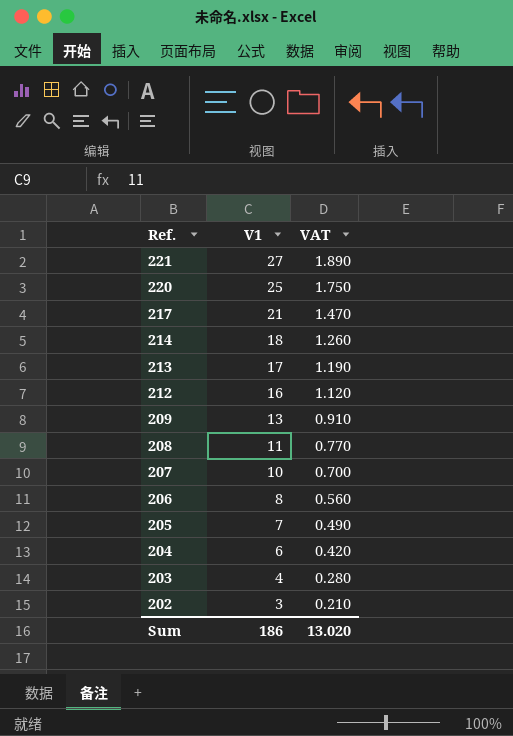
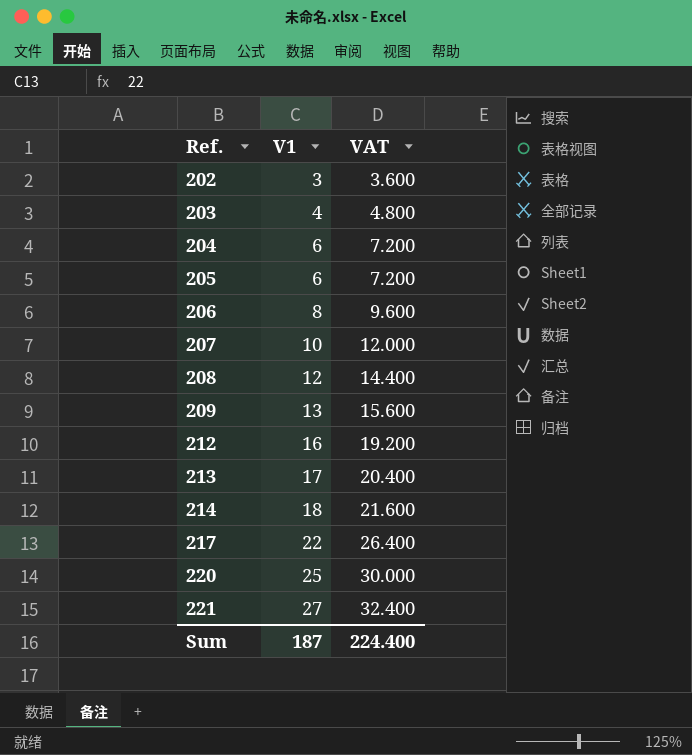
row order: Ref. descending -> Ref. ascending
column VAT | formula: [V1] * 0.07 -> [V1] * 1.2
205 | V1: 7 -> 6
208 | V1: 11 -> 12
217 | V1: 21 -> 22
Sum | V1: 186 -> 187
Sum | VAT: 13.020 -> 224.400

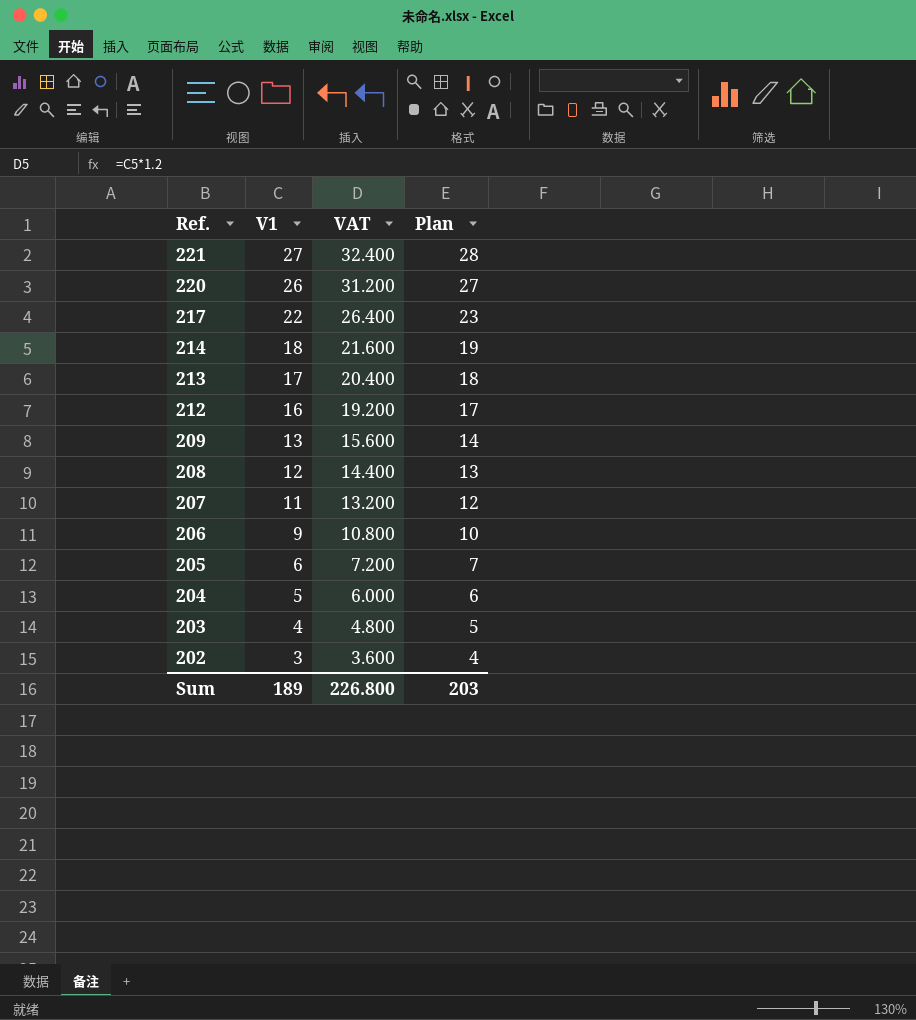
row order: Ref. ascending -> Ref. descending
column Plan | formula: none -> [V1] + 1
220 | V1: 25 -> 26
220 | VAT: 30.000 -> 31.200
207 | V1: 10 -> 11
207 | VAT: 12.000 -> 13.200
206 | V1: 8 -> 9
206 | VAT: 9.600 -> 10.800
204 | V1: 6 -> 5
204 | VAT: 7.200 -> 6.000
Sum | V1: 187 -> 189
Sum | VAT: 224.400 -> 226.800

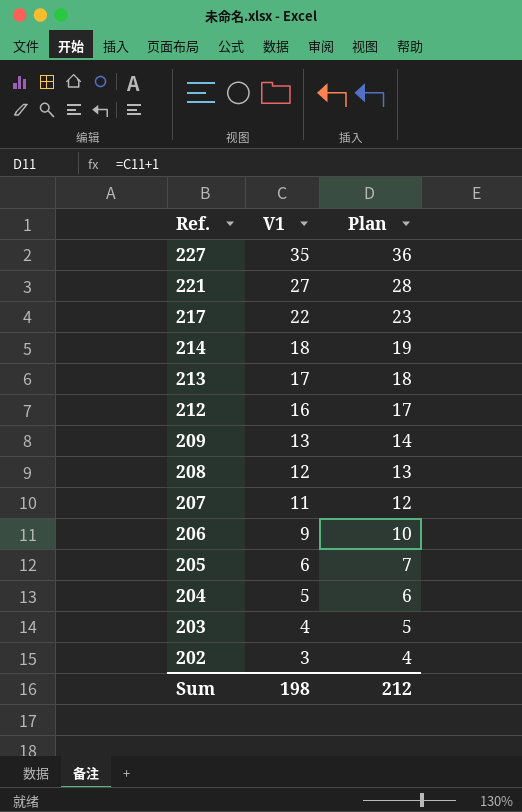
column VAT | formula: [V1] * 1.2 -> none
row 220: 26 | 31.200 | 27 -> none
row 227: none -> 35 | 36
Sum | V1: 189 -> 198
Sum | Plan: 203 -> 212

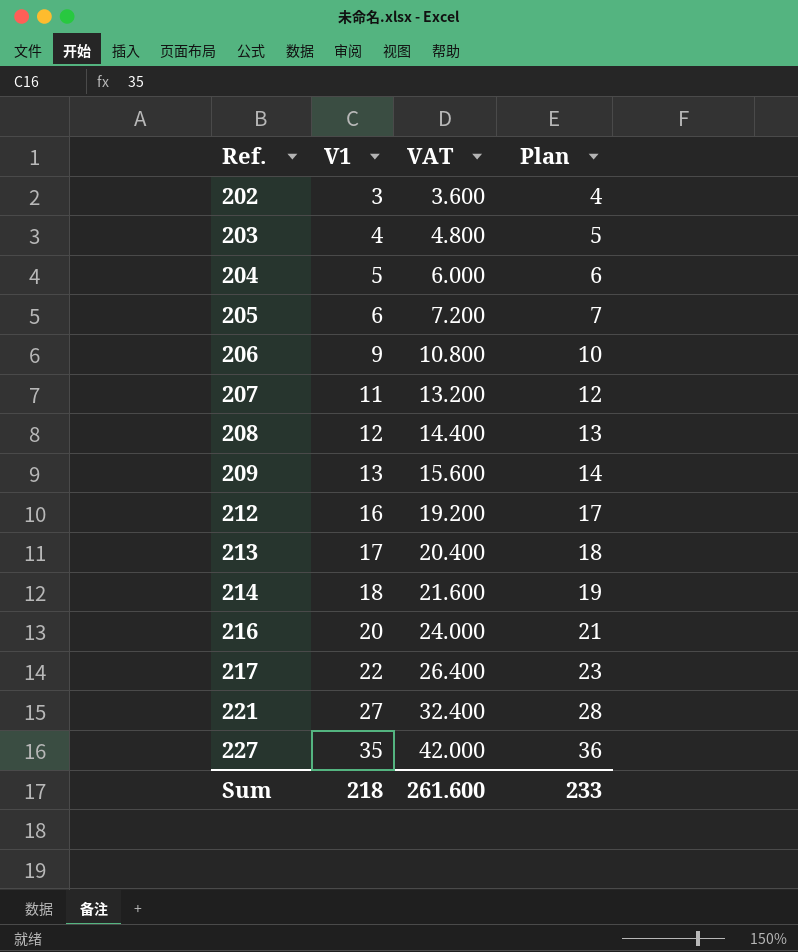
row order: Ref. descending -> Ref. ascending
column VAT | formula: none -> [V1] * 1.2
row 216: none -> 20 | 24.000 | 21
Sum | V1: 198 -> 218
Sum | Plan: 212 -> 233

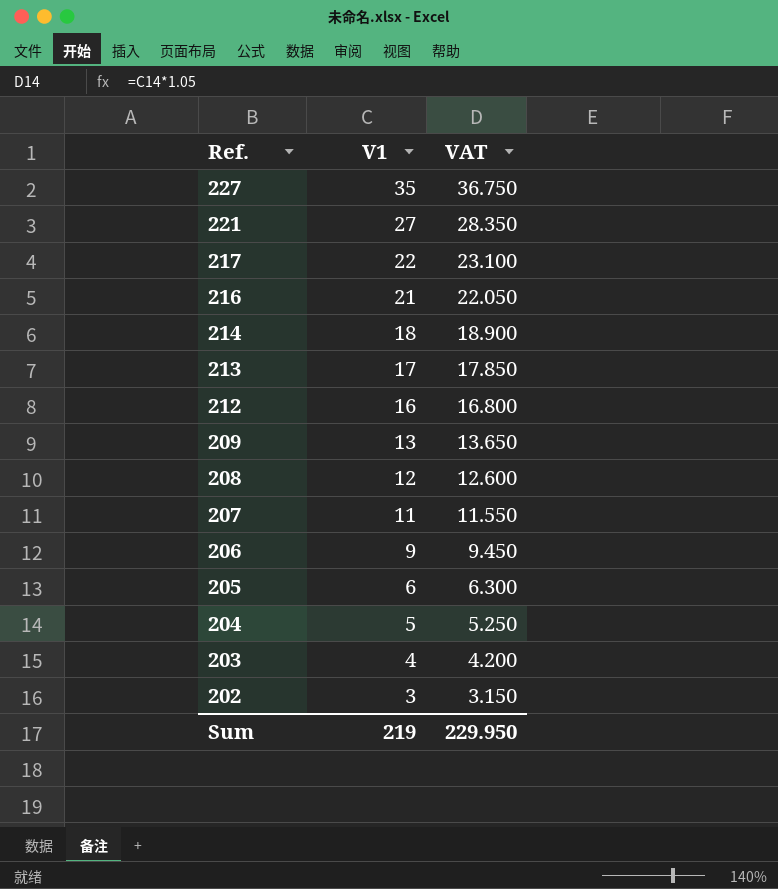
row order: Ref. ascending -> Ref. descending
column Plan | formula: [V1] + 1 -> none
column VAT | formula: [V1] * 1.2 -> [V1] * 1.05
216 | V1: 20 -> 21
Sum | V1: 218 -> 219
Sum | VAT: 261.600 -> 229.950

